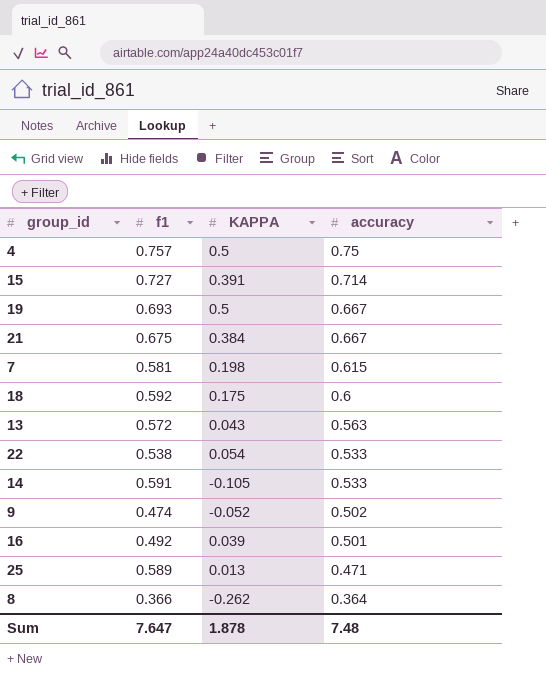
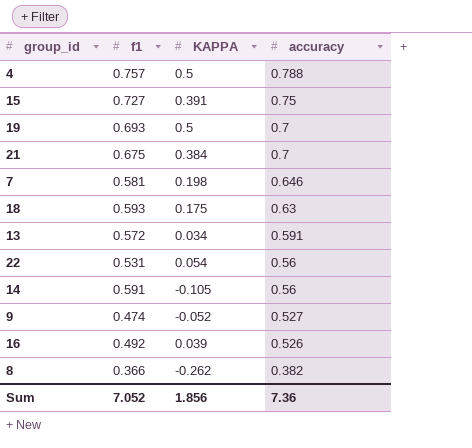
row 25: 0.589 | 0.013 | 0.471 -> none
4 | accuracy: 0.75 -> 0.788
15 | accuracy: 0.714 -> 0.75
19 | accuracy: 0.667 -> 0.7
21 | accuracy: 0.667 -> 0.7
7 | accuracy: 0.615 -> 0.646
18 | f1: 0.592 -> 0.593
18 | accuracy: 0.6 -> 0.63
13 | KAPPA: 0.043 -> 0.034
13 | accuracy: 0.563 -> 0.591
22 | f1: 0.538 -> 0.531
22 | accuracy: 0.533 -> 0.56
14 | accuracy: 0.533 -> 0.56
9 | accuracy: 0.502 -> 0.527
16 | accuracy: 0.501 -> 0.526
8 | accuracy: 0.364 -> 0.382
Sum | f1: 7.647 -> 7.052
Sum | KAPPA: 1.878 -> 1.856
Sum | accuracy: 7.48 -> 7.36

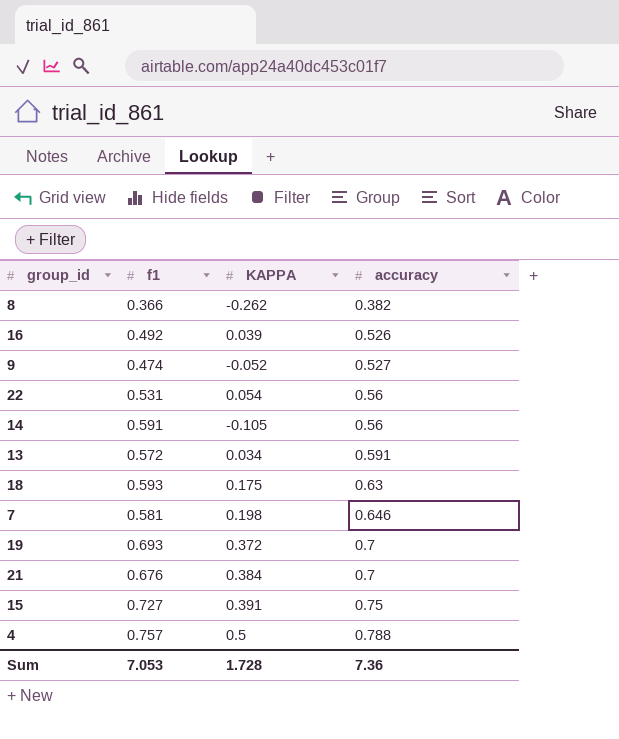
row order: accuracy descending -> accuracy ascending
19 | KAPPA: 0.5 -> 0.372
21 | f1: 0.675 -> 0.676
Sum | f1: 7.052 -> 7.053
Sum | KAPPA: 1.856 -> 1.728

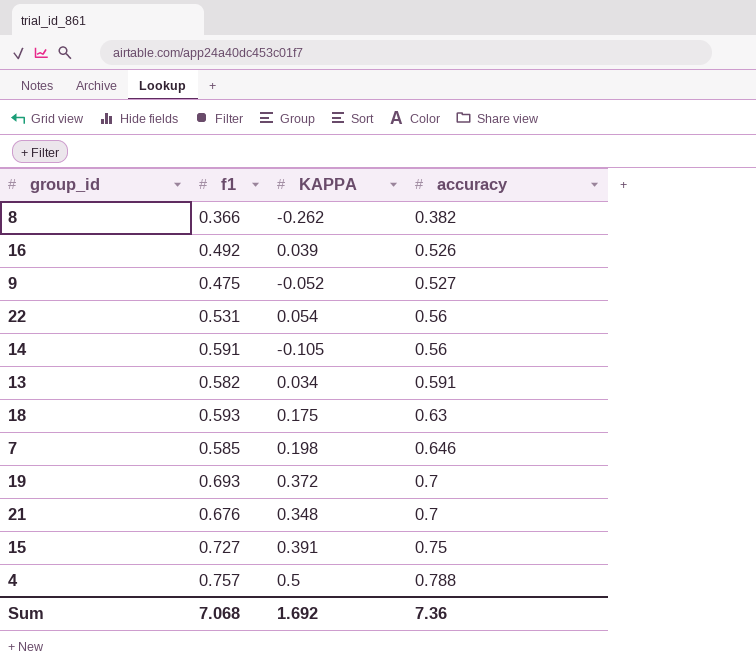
9 | f1: 0.474 -> 0.475
13 | f1: 0.572 -> 0.582
7 | f1: 0.581 -> 0.585
21 | KAPPA: 0.384 -> 0.348
Sum | f1: 7.053 -> 7.068
Sum | KAPPA: 1.728 -> 1.692

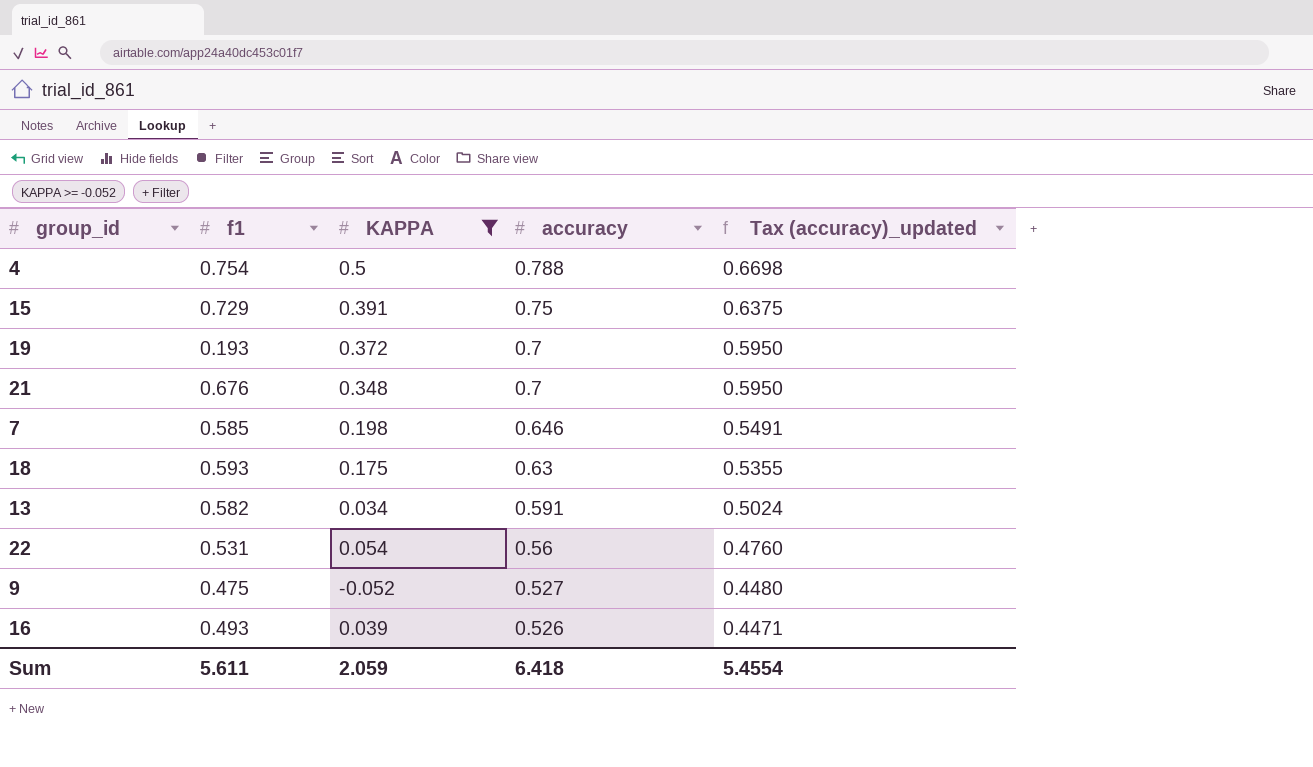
filter: none -> KAPPA >= -0.052
row order: accuracy ascending -> accuracy descending
column Tax (accuracy)_updated | formula: none -> [accuracy] * 0.85
4 | f1: 0.757 -> 0.754
15 | f1: 0.727 -> 0.729
19 | f1: 0.693 -> 0.193
16 | f1: 0.492 -> 0.493
Sum | f1: 7.068 -> 5.611
Sum | KAPPA: 1.692 -> 2.059
Sum | accuracy: 7.36 -> 6.418

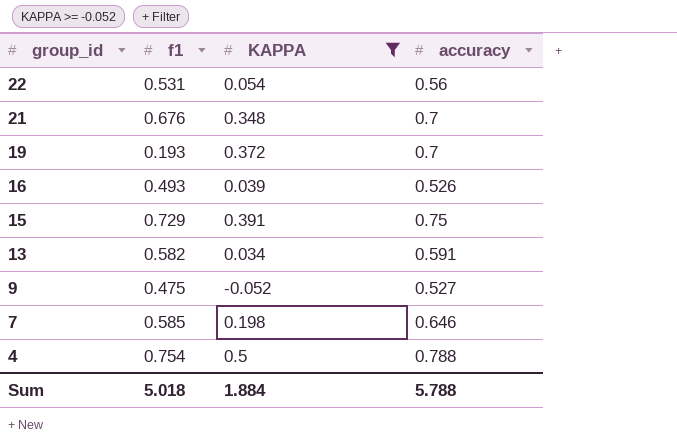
row order: accuracy descending -> group_id descending
column Tax (accuracy)_updated | formula: [accuracy] * 0.85 -> none
row 18: 0.593 | 0.175 | 0.63 | 0.5355 -> none
Sum | f1: 5.611 -> 5.018
Sum | KAPPA: 2.059 -> 1.884
Sum | accuracy: 6.418 -> 5.788

